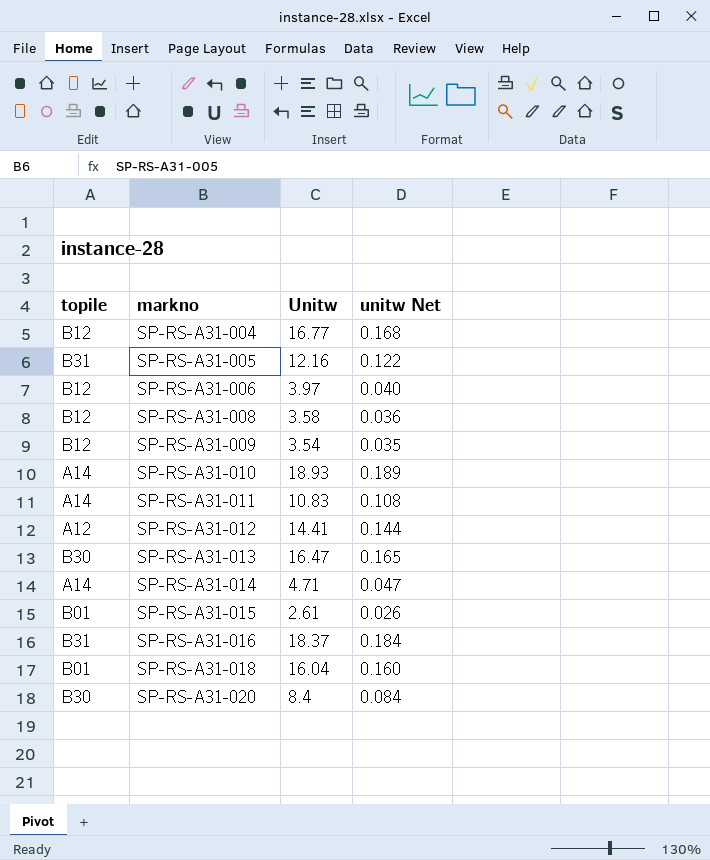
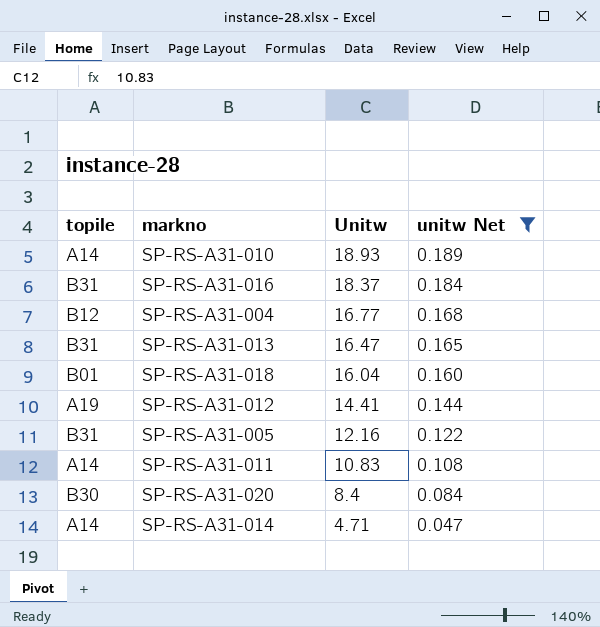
filter: none -> unitw Net >= 0.047
row order: markno ascending -> Unitw descending
SP-RS-A31-013 | topile: B30 -> B31
SP-RS-A31-012 | topile: A12 -> A19

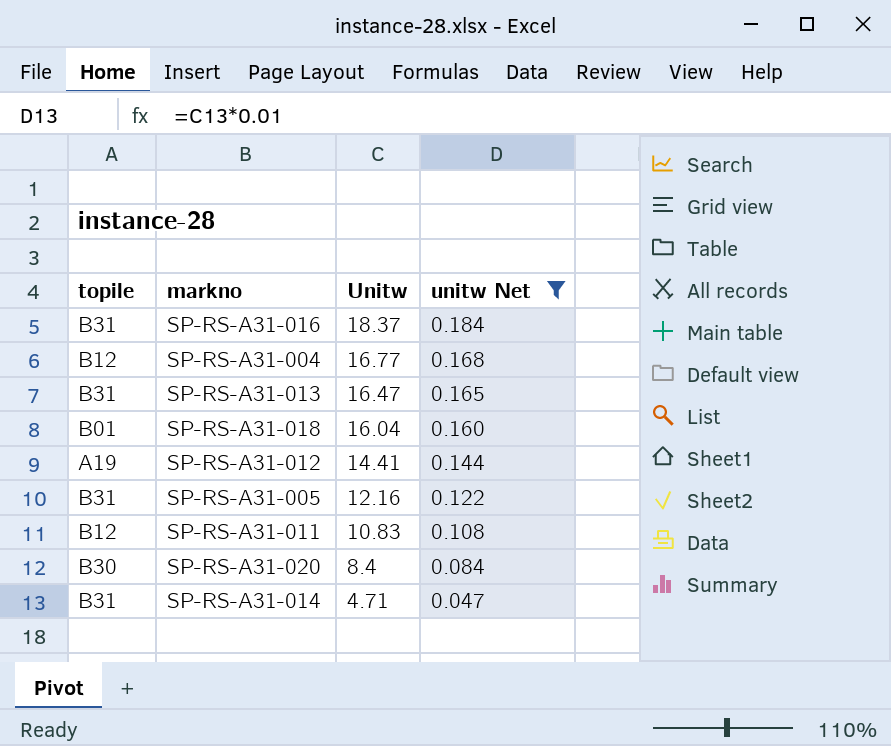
row SP-RS-A31-010: A14 | 18.93 | 0.189 -> none
SP-RS-A31-011 | topile: A14 -> B12
SP-RS-A31-014 | topile: A14 -> B31

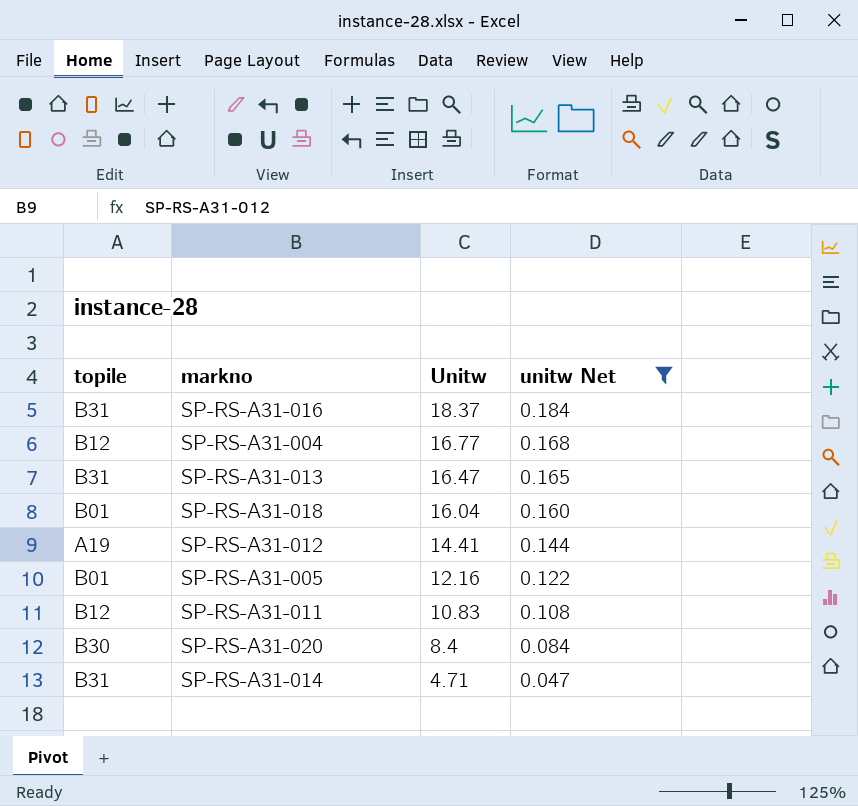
SP-RS-A31-005 | topile: B31 -> B01

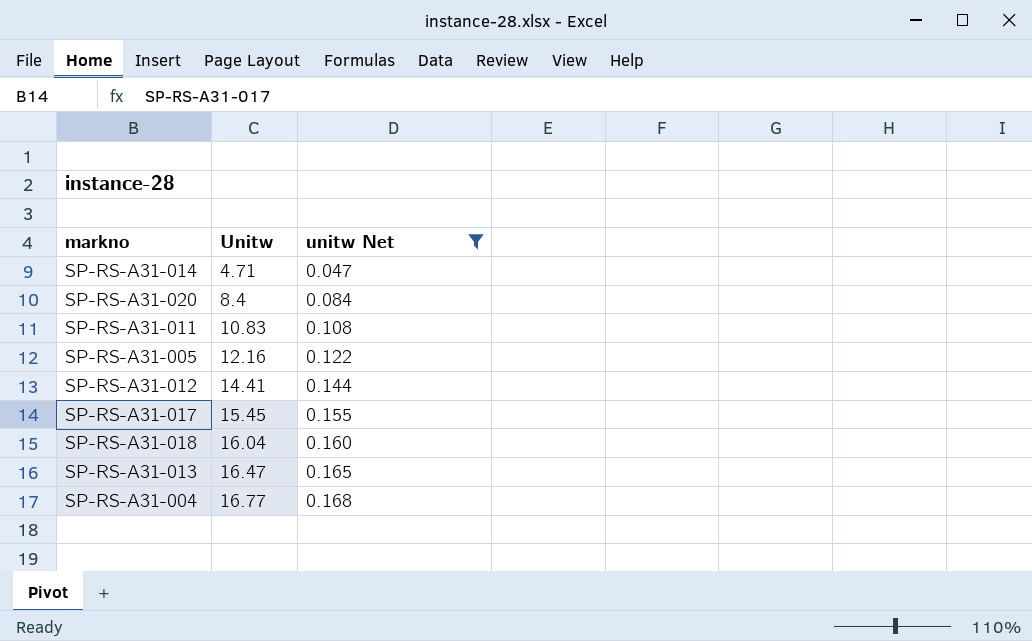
row order: Unitw descending -> Unitw ascending
column topile | position: 1 -> none
row SP-RS-A31-016: B31 | 18.37 | 0.184 -> none
row SP-RS-A31-017: none -> 15.45 | 0.155

